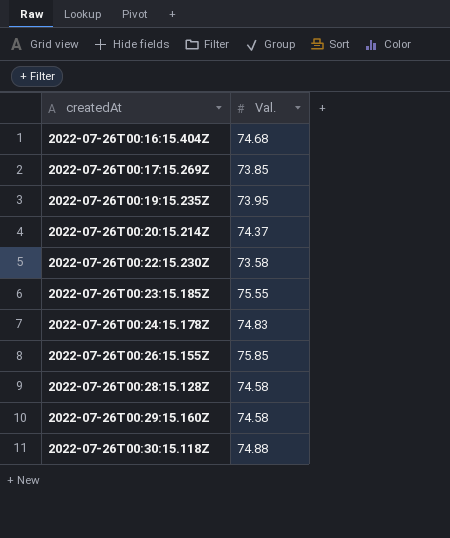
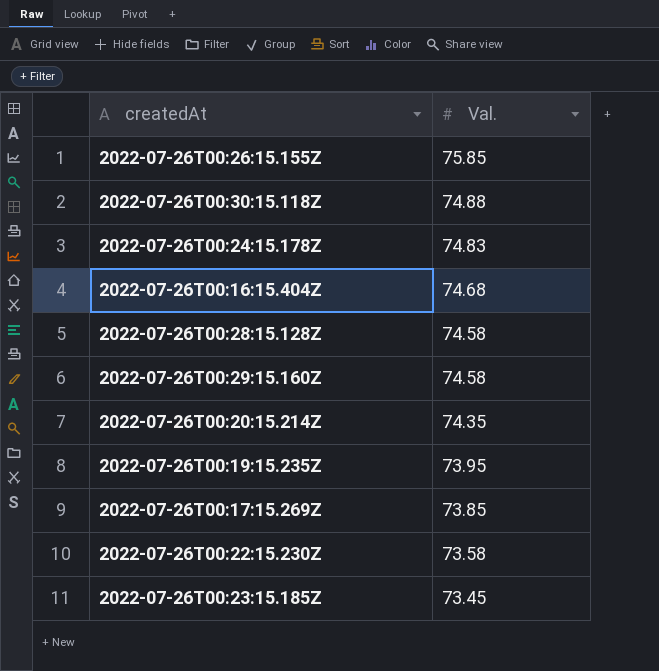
row order: createdAt ascending -> Val. descending
2022-07-26T00:20:15.214Z | Val.: 74.37 -> 74.35
2022-07-26T00:23:15.185Z | Val.: 75.55 -> 73.45

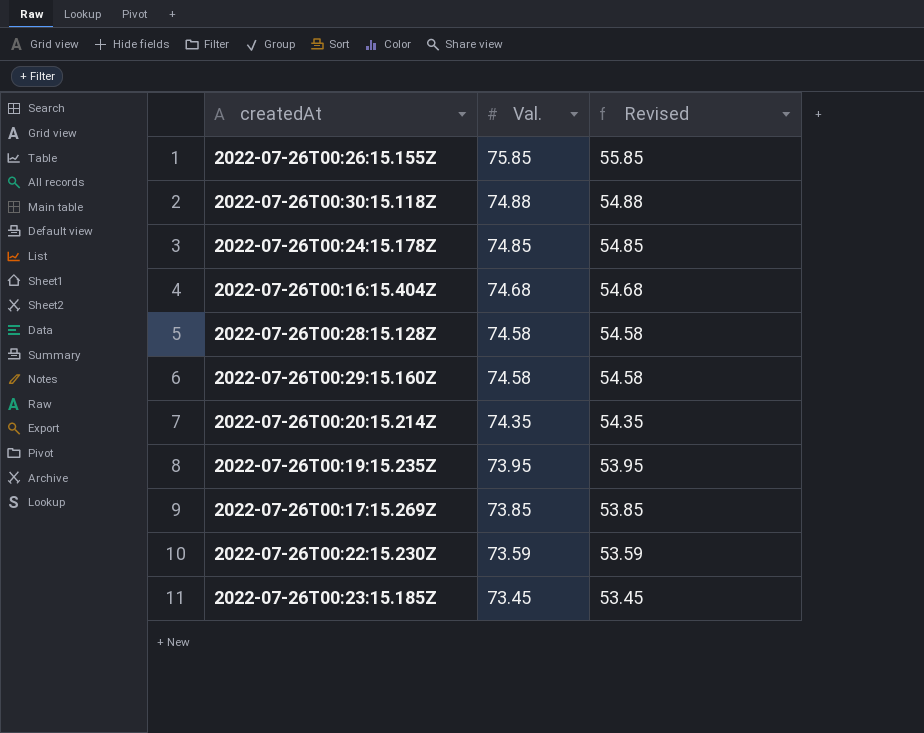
column Revised | formula: none -> [Val.] - 20
2022-07-26T00:24:15.178Z | Val.: 74.83 -> 74.85
2022-07-26T00:22:15.230Z | Val.: 73.58 -> 73.59

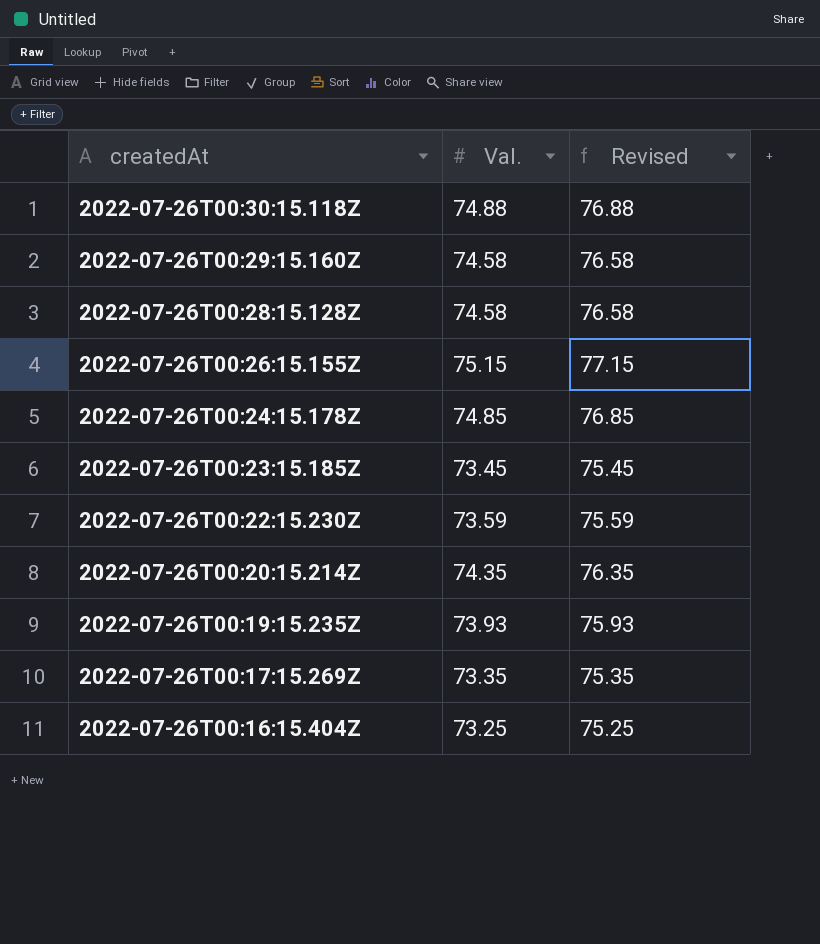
row order: Val. descending -> createdAt descending
column Revised | formula: [Val.] - 20 -> [Val.] + 2
2022-07-26T00:26:15.155Z | Val.: 75.85 -> 75.15
2022-07-26T00:19:15.235Z | Val.: 73.95 -> 73.93
2022-07-26T00:17:15.269Z | Val.: 73.85 -> 73.35
2022-07-26T00:16:15.404Z | Val.: 74.68 -> 73.25

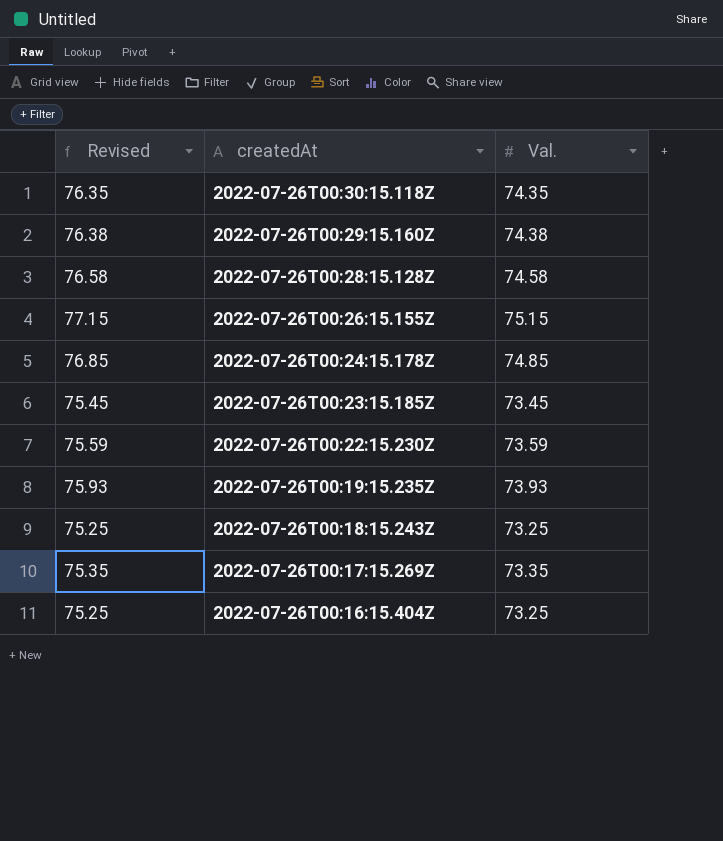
column Revised | position: 3 -> 1
row 2022-07-26T00:20:15.214Z: 74.35 | 76.35 -> none
2022-07-26T00:30:15.118Z | Revised: 76.88 -> 76.35
2022-07-26T00:30:15.118Z | Val.: 74.88 -> 74.35
2022-07-26T00:29:15.160Z | Revised: 76.58 -> 76.38
2022-07-26T00:29:15.160Z | Val.: 74.58 -> 74.38
row 2022-07-26T00:18:15.243Z: none -> 75.25 | 73.25

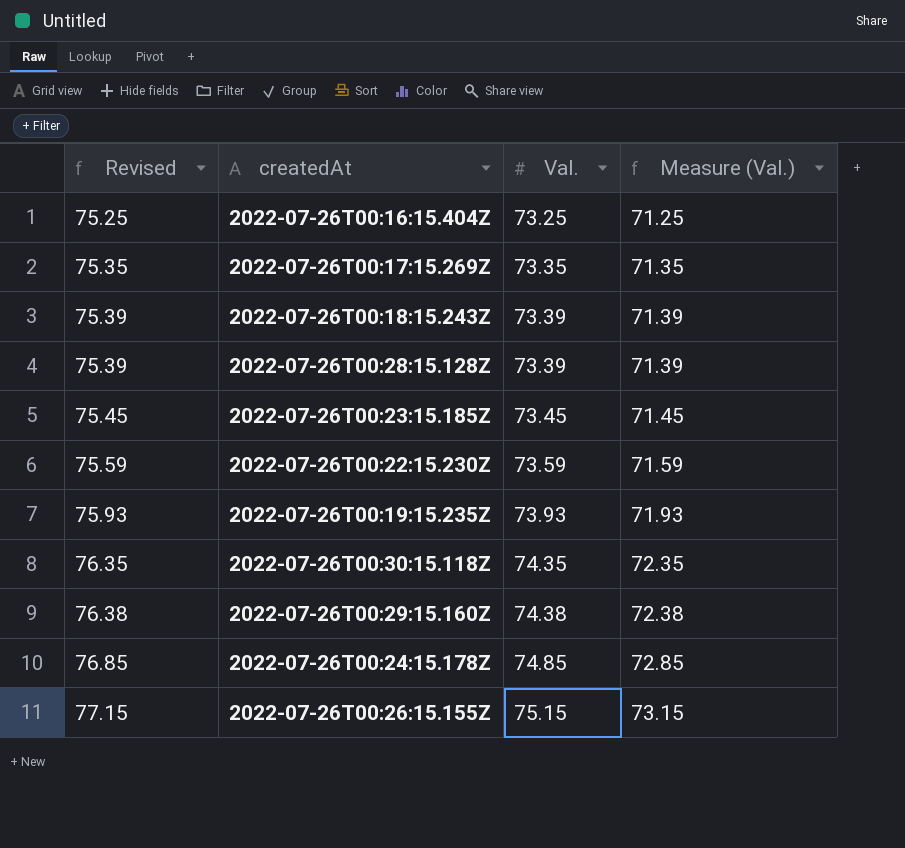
row order: createdAt descending -> Revised ascending
column Measure (Val.) | formula: none -> [Val.] - 2
2022-07-26T00:18:15.243Z | Revised: 75.25 -> 75.39
2022-07-26T00:18:15.243Z | Val.: 73.25 -> 73.39
2022-07-26T00:28:15.128Z | Revised: 76.58 -> 75.39
2022-07-26T00:28:15.128Z | Val.: 74.58 -> 73.39

